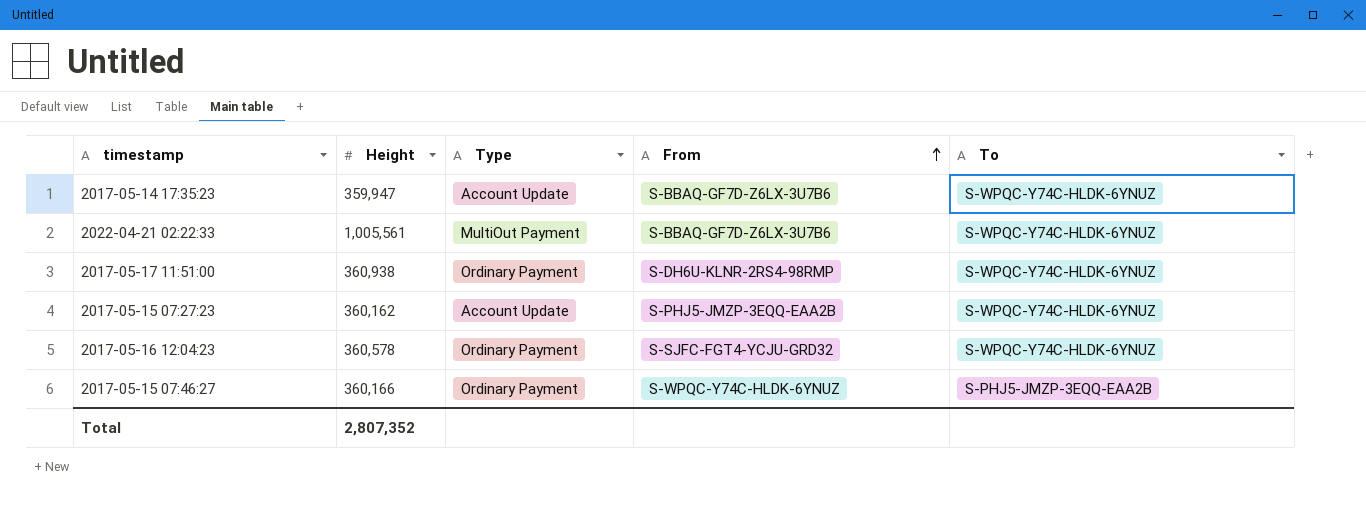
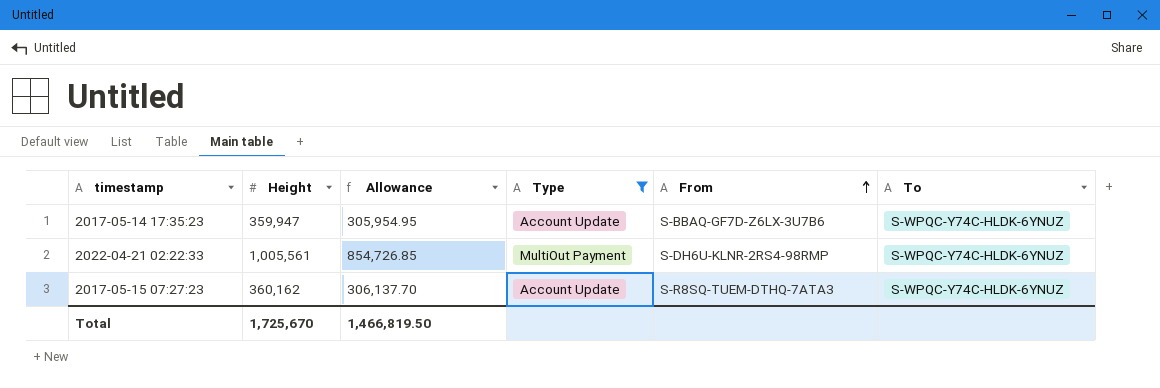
filter: none -> Type != Ordinary Payment
column Allowance | formula: none -> [Height] * 0.85
2022-04-21 02:22:33 | From: S-BBAQ-GF7D-Z6LX-3U7B6 -> S-DH6U-KLNR-2RS4-98RMP
2017-05-15 07:27:23 | From: S-PHJ5-JMZP-3EQQ-EAA2B -> S-R8SQ-TUEM-DTHQ-7ATA3
Total | Height: 2,807,352 -> 1,725,670

